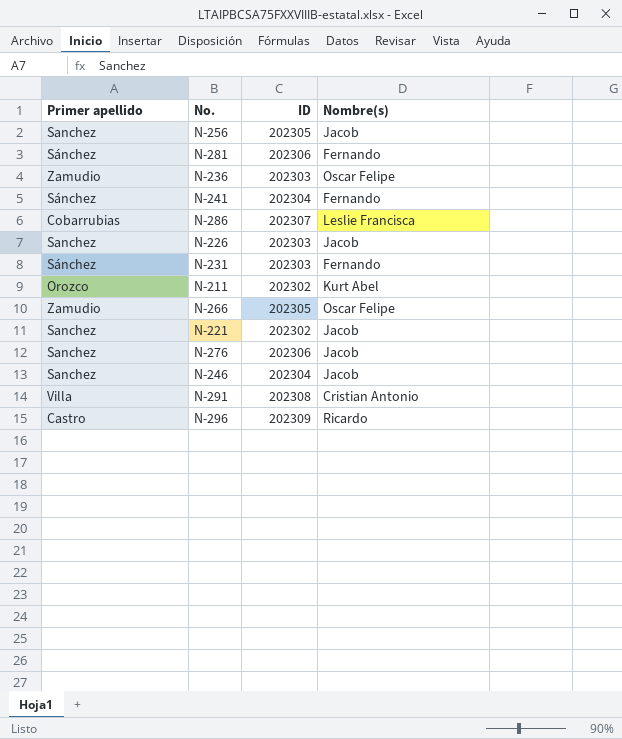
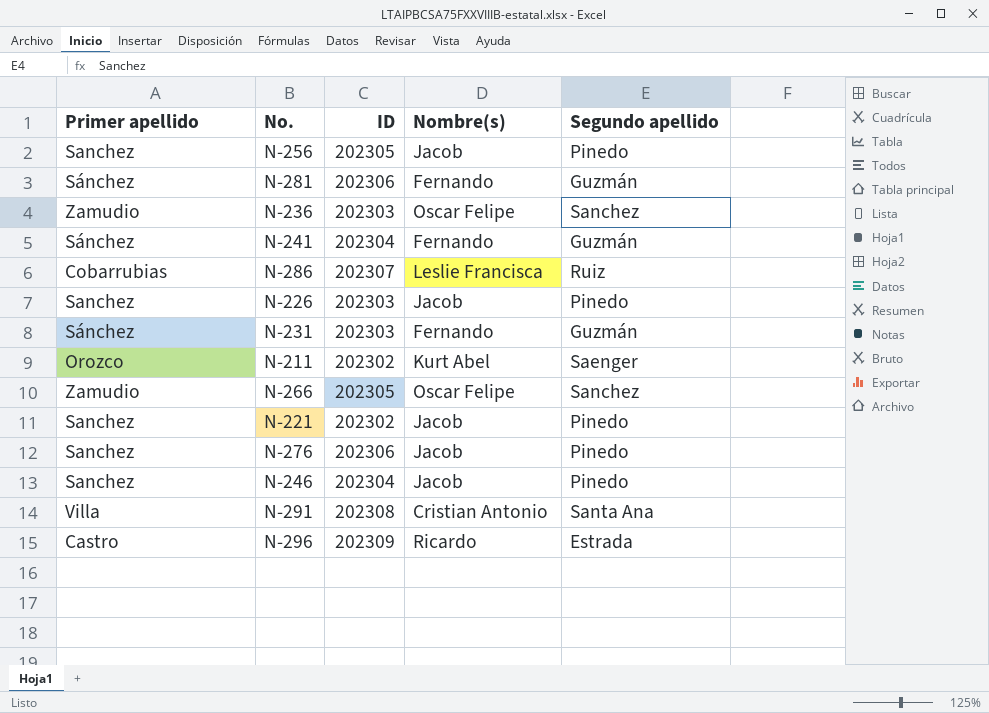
column Segundo apellido | position: none -> 5

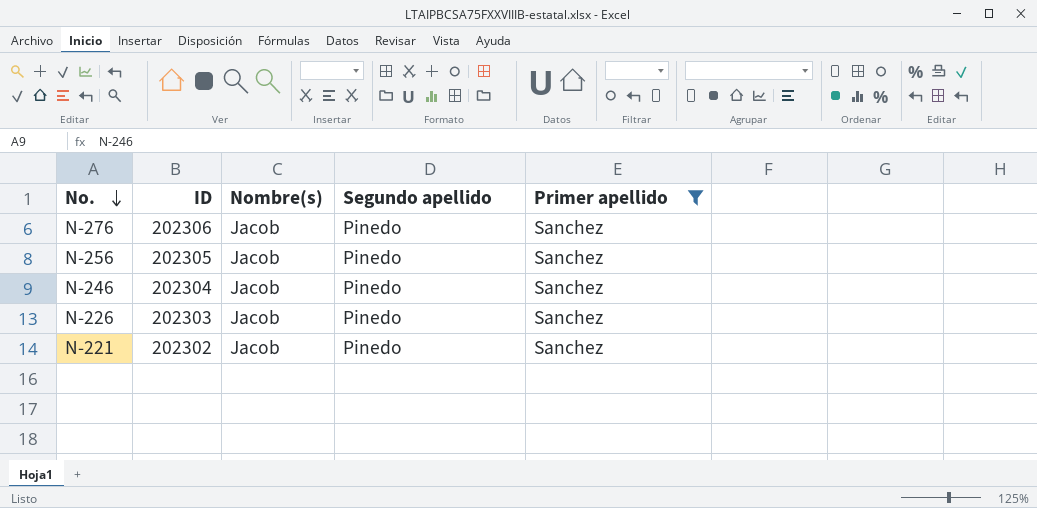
filter: none -> Primer apellido = Sanchez
row order: none -> No. descending
column Primer apellido | position: 1 -> 5

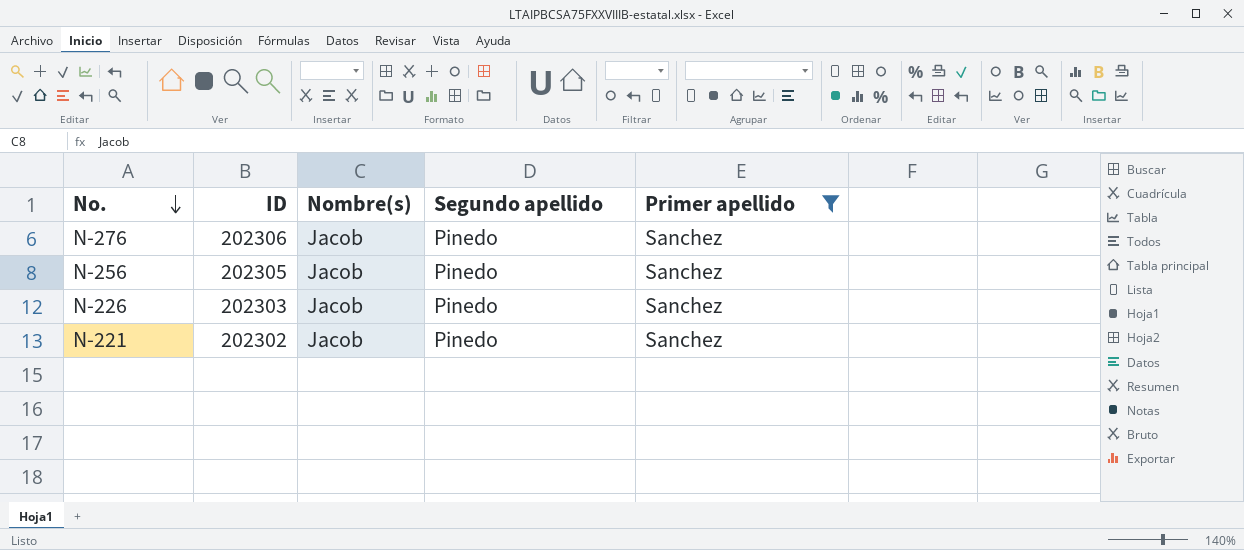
row N-246: 202304 | Jacob | Pinedo | Sanchez -> none

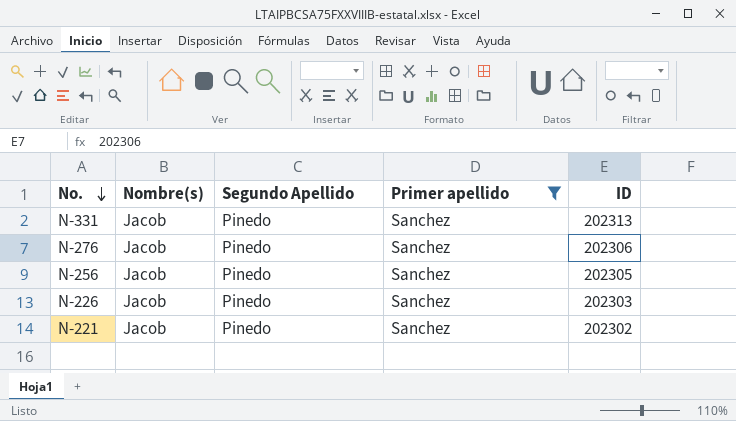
column name: Segundo apellido -> Segundo Apellido
column ID | position: 2 -> 5
row N-331: none -> Jacob | Pinedo | Sanchez | 202313

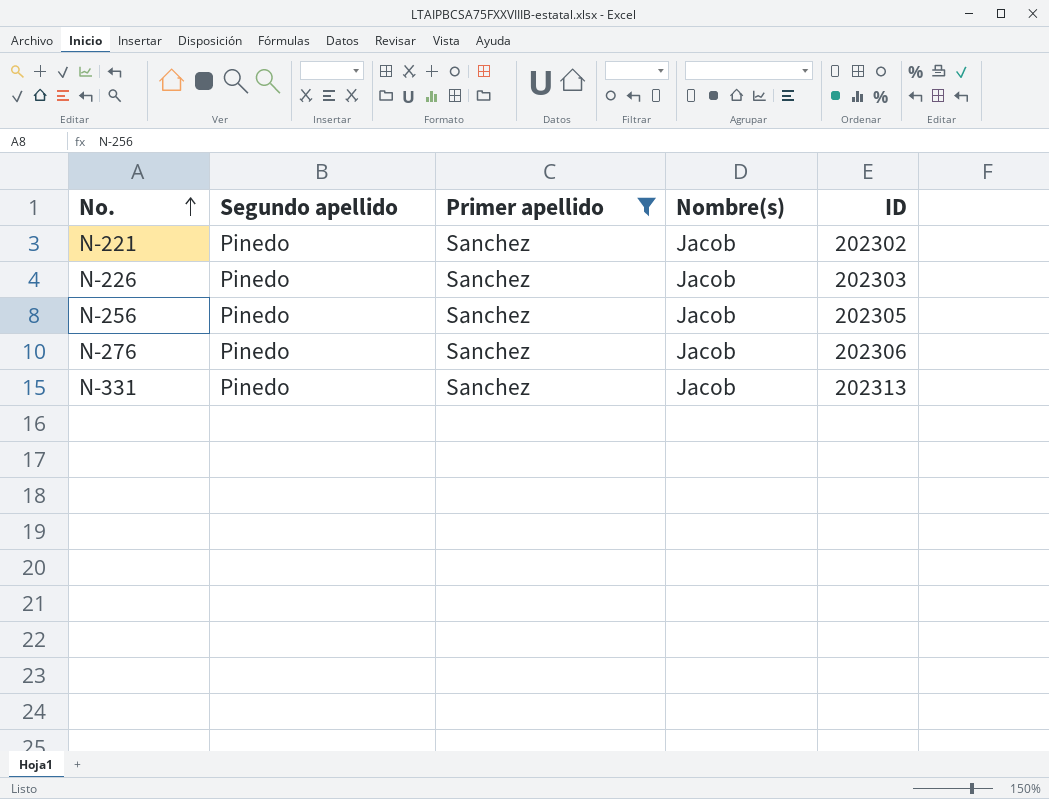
row order: No. descending -> No. ascending
column name: Segundo Apellido -> Segundo apellido
column Nombre(s) | position: 2 -> 4

